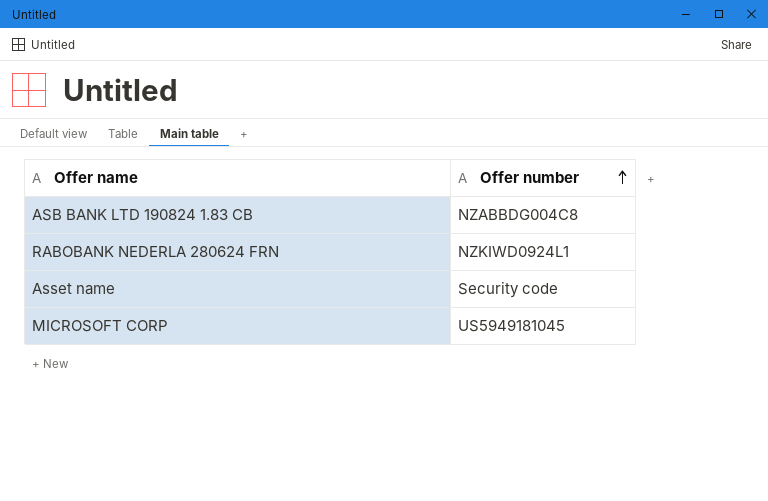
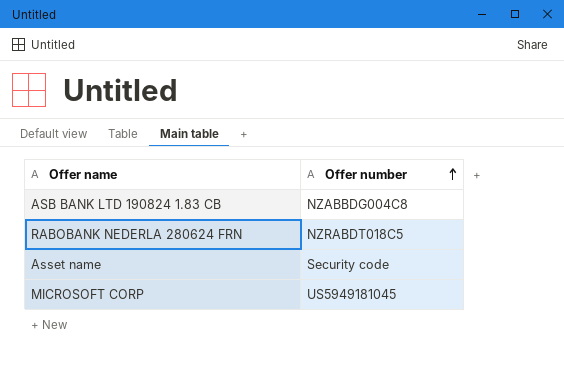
RABOBANK NEDERLA 280624 FRN | Offer number: NZKIWD0924L1 -> NZRABDT018C5

